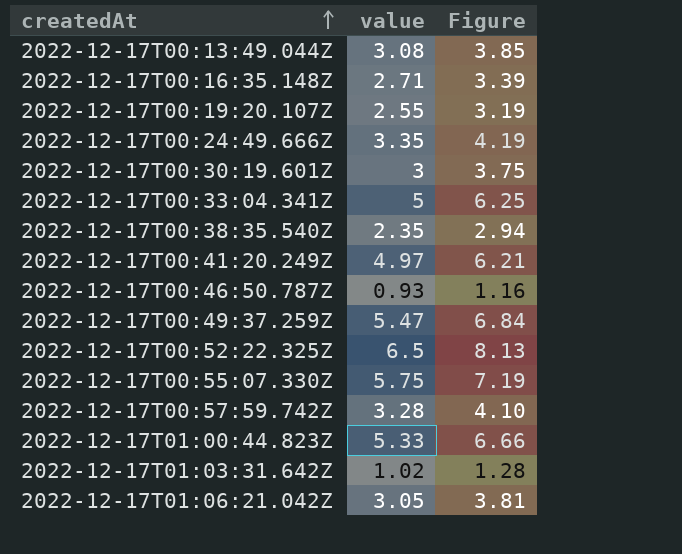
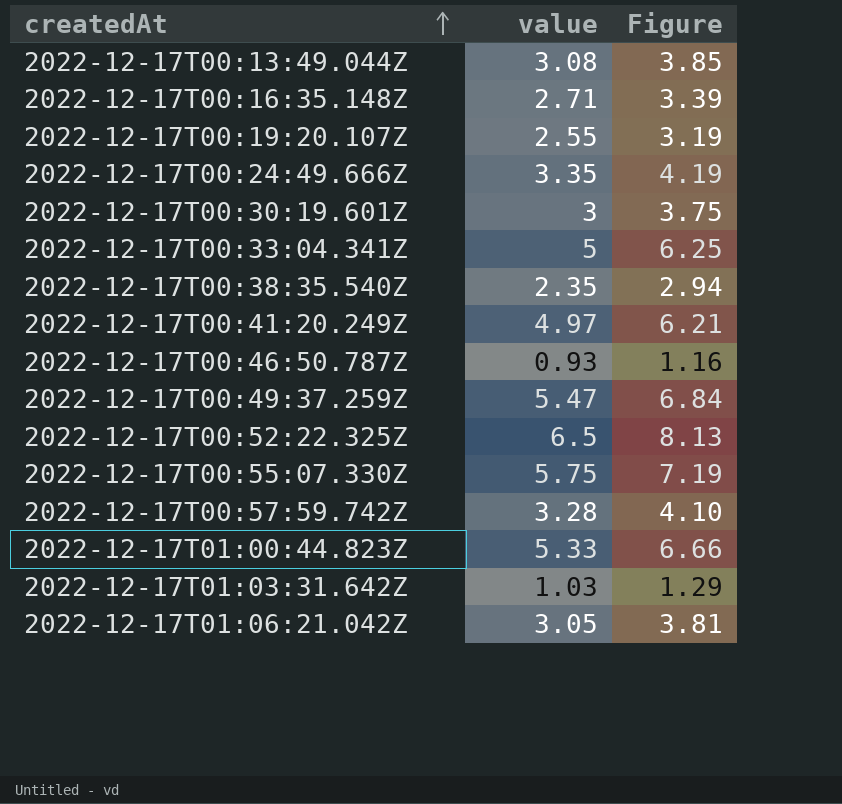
2022-12-17T01:03:31.642Z | value: 1.02 -> 1.03
2022-12-17T01:03:31.642Z | Figure: 1.28 -> 1.29

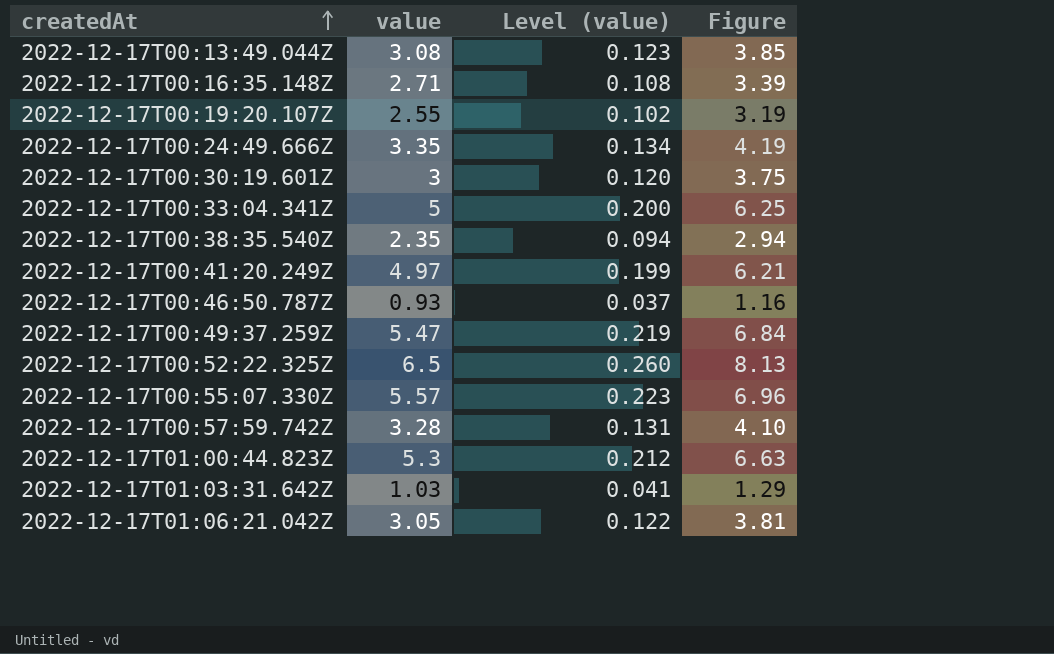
column Level (value) | formula: none -> [value] * 0.04
2022-12-17T00:55:07.330Z | value: 5.75 -> 5.57
2022-12-17T00:55:07.330Z | Figure: 7.19 -> 6.96
2022-12-17T01:00:44.823Z | value: 5.33 -> 5.3
2022-12-17T01:00:44.823Z | Figure: 6.66 -> 6.63

